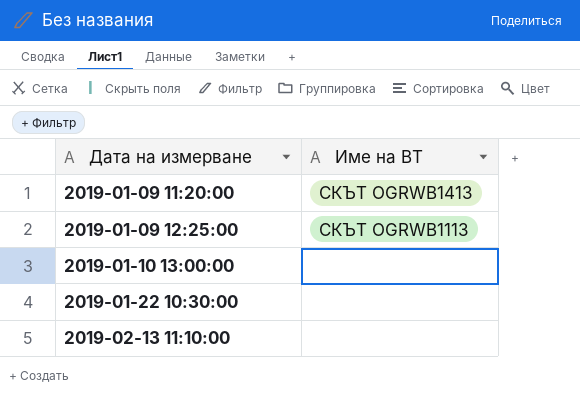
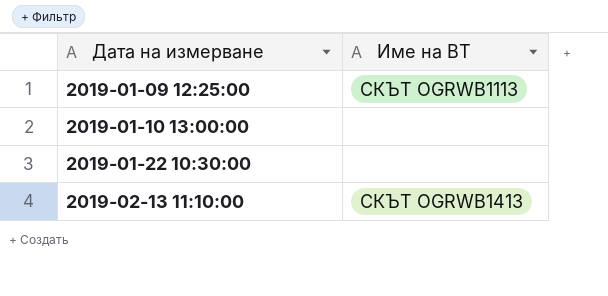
row 2019-01-09 11:20:00: СКЪТ OGRWB1413 -> none
2019-02-13 11:10:00 | Име на ВТ: none -> СКЪТ OGRWB1413

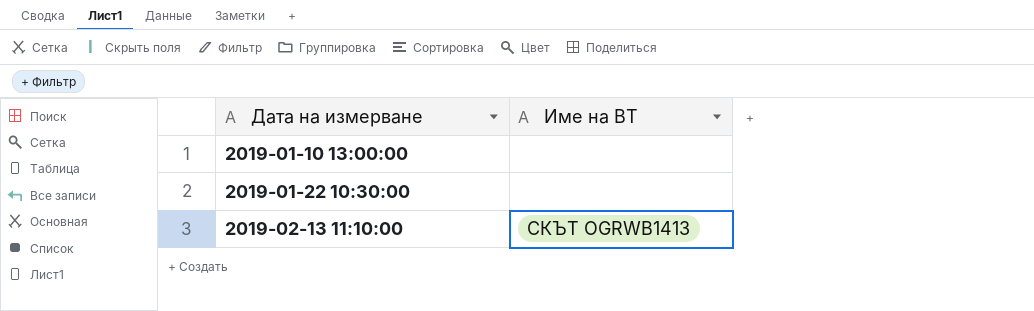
row 2019-01-09 12:25:00: СКЪТ OGRWB1113 -> none

